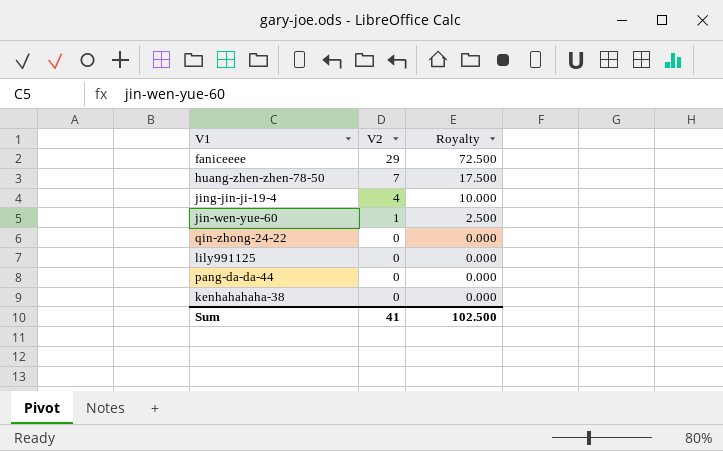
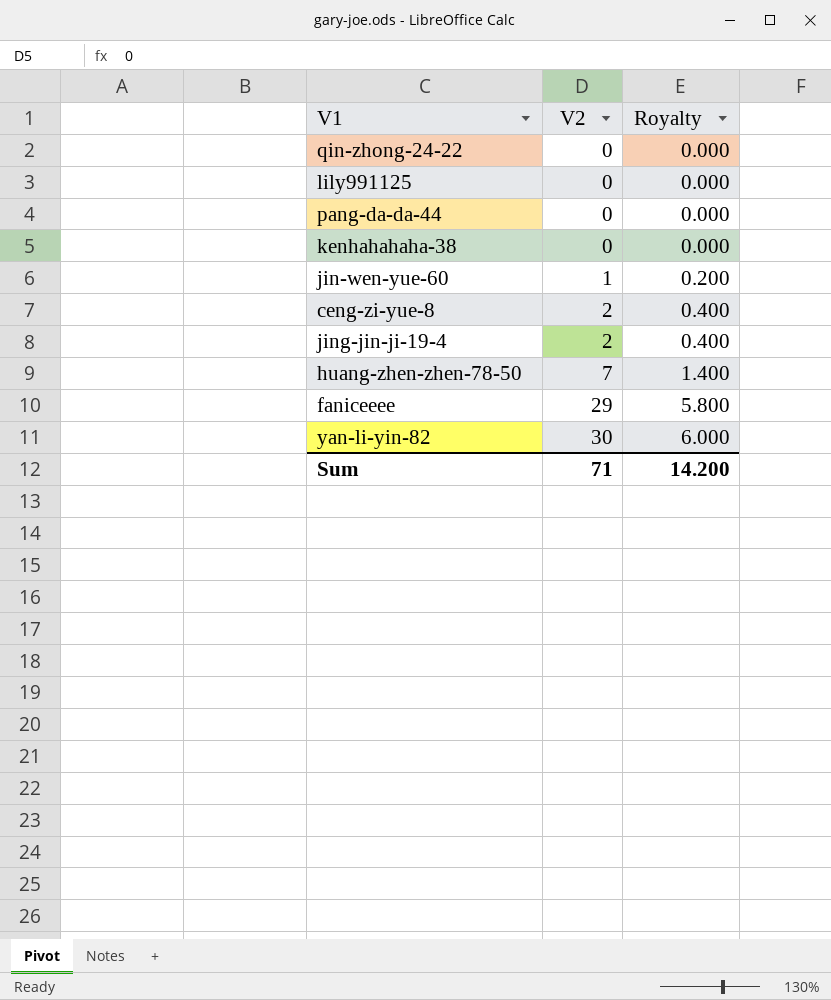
row order: V2 descending -> V2 ascending
column Royalty | formula: [V2] * 2.5 -> [V2] * 0.2
row ceng-zi-yue-8: none -> 2 | 0.400
jing-jin-ji-19-4 | V2: 4 -> 2
row yan-li-yin-82: none -> 30 | 6.000
Sum | V2: 41 -> 71
Sum | Royalty: 102.500 -> 14.200

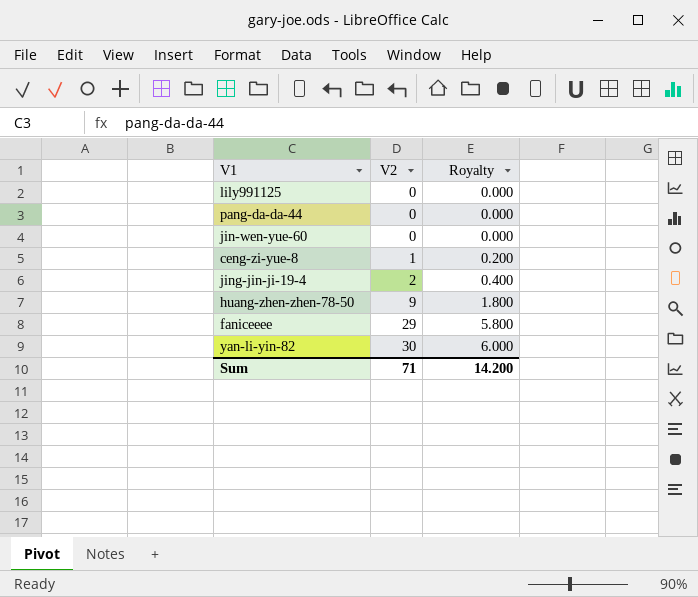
row qin-zhong-24-22: 0 | 0.000 -> none
row kenhahahaha-38: 0 | 0.000 -> none
jin-wen-yue-60 | V2: 1 -> 0
jin-wen-yue-60 | Royalty: 0.200 -> 0.000
ceng-zi-yue-8 | V2: 2 -> 1
ceng-zi-yue-8 | Royalty: 0.400 -> 0.200
huang-zhen-zhen-78-50 | V2: 7 -> 9
huang-zhen-zhen-78-50 | Royalty: 1.400 -> 1.800

